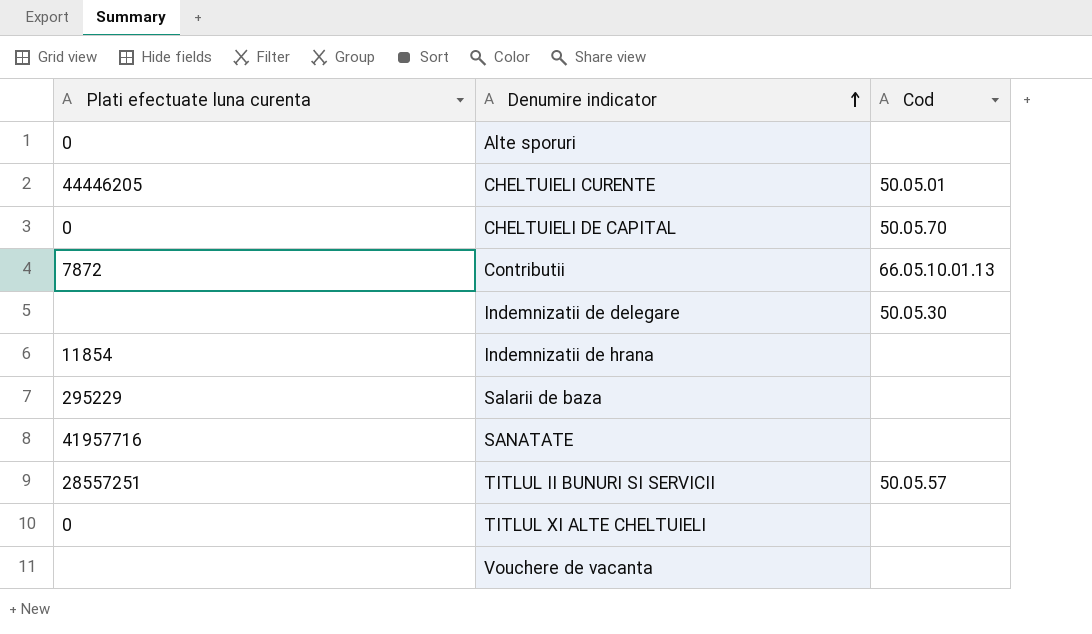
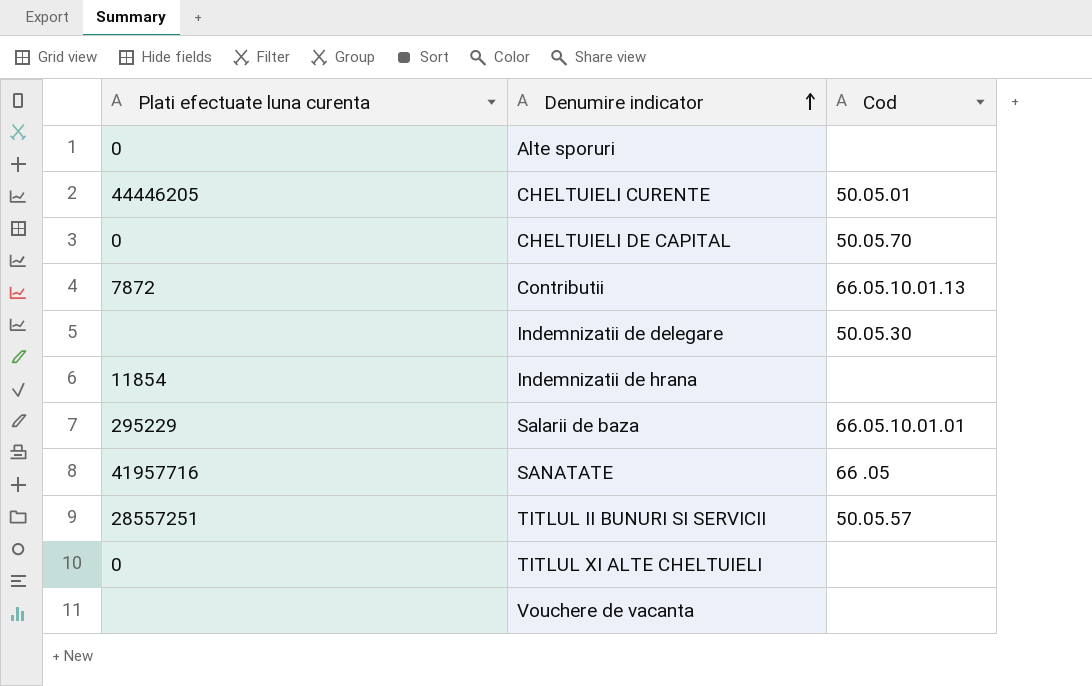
Salarii de baza | Cod: none -> 66.05.10.01.01
SANATATE | Cod: none -> 66 .05

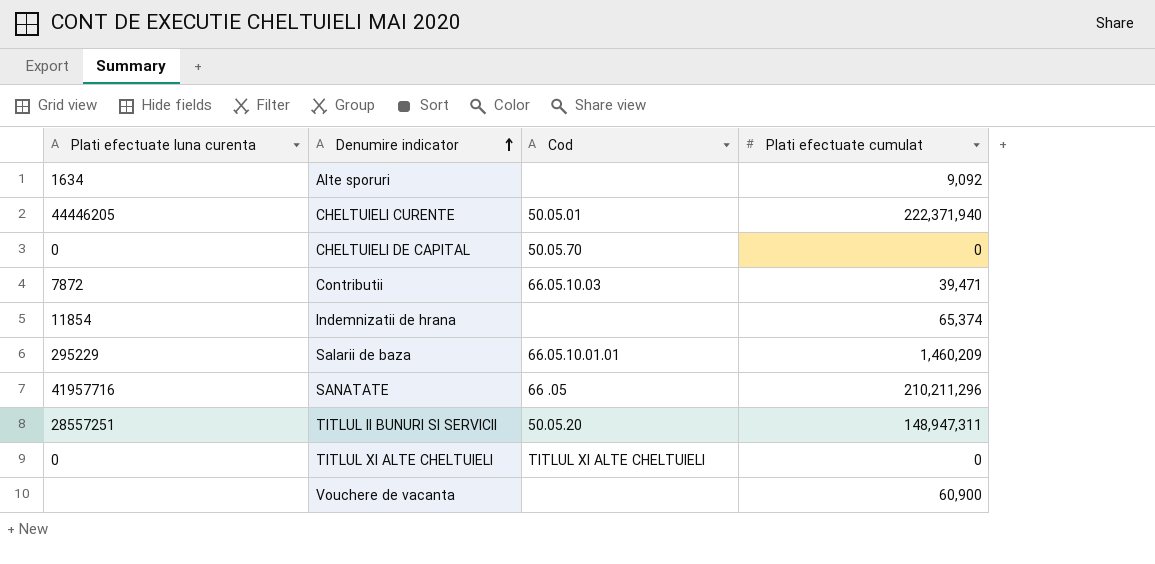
column Plati efectuate cumulat | position: none -> 4
row Indemnizatii de delegare: none | 50.05.30 -> none
Alte sporuri | Plati efectuate luna curenta: 0 -> 1634
Contributii | Cod: 66.05.10.01.13 -> 66.05.10.03
TITLUL II BUNURI SI SERVICII | Cod: 50.05.57 -> 50.05.20
TITLUL XI ALTE CHELTUIELI | Cod: none -> TITLUL XI ALTE CHELTUIELI

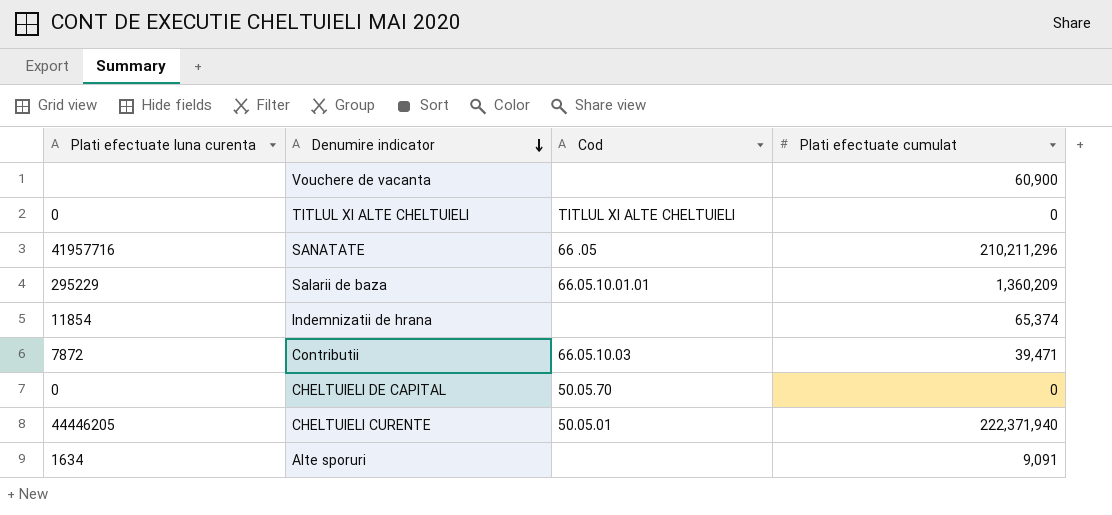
row order: Denumire indicator ascending -> Denumire indicator descending
row TITLUL II BUNURI SI SERVICII: 28557251 | 50.05.20 | 148,947,311 -> none
Salarii de baza | Plati efectuate cumulat: 1,460,209 -> 1,360,209
Alte sporuri | Plati efectuate cumulat: 9,092 -> 9,091

